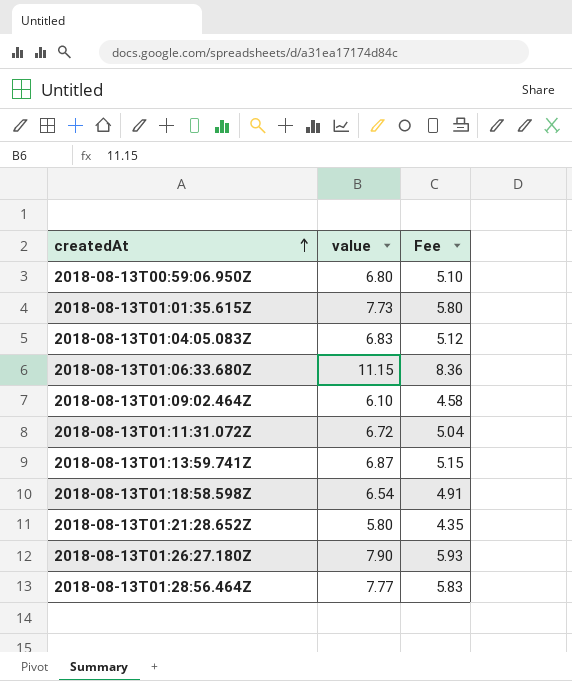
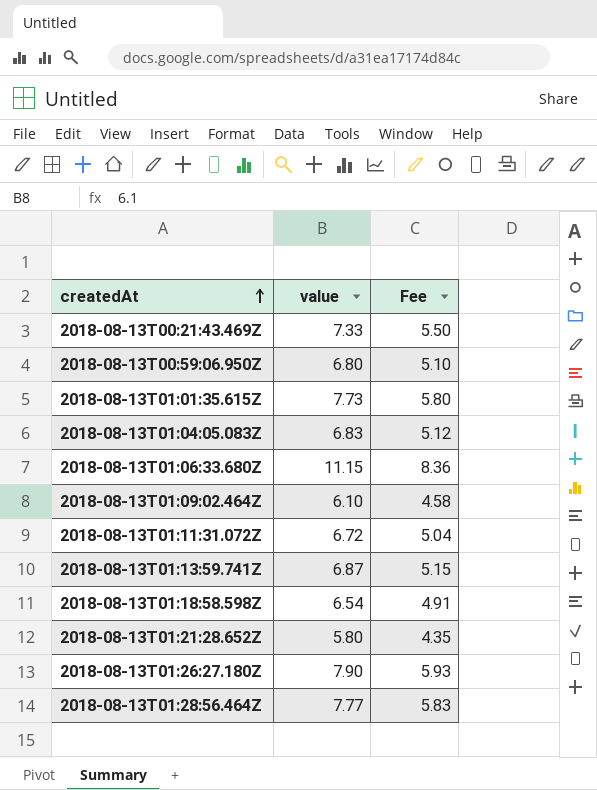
row 2018-08-13T00:21:43.469Z: none -> 7.33 | 5.50

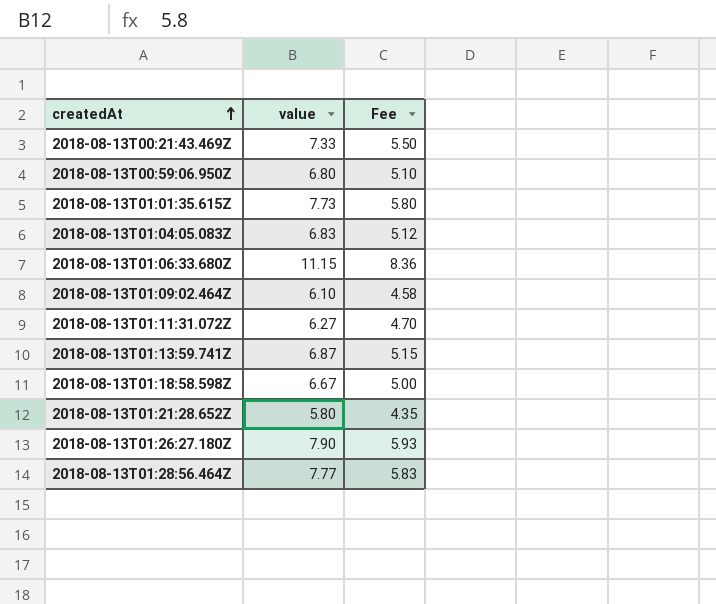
2018-08-13T01:11:31.072Z | value: 6.72 -> 6.27
2018-08-13T01:11:31.072Z | Fee: 5.04 -> 4.70
2018-08-13T01:18:58.598Z | value: 6.54 -> 6.67
2018-08-13T01:18:58.598Z | Fee: 4.91 -> 5.00

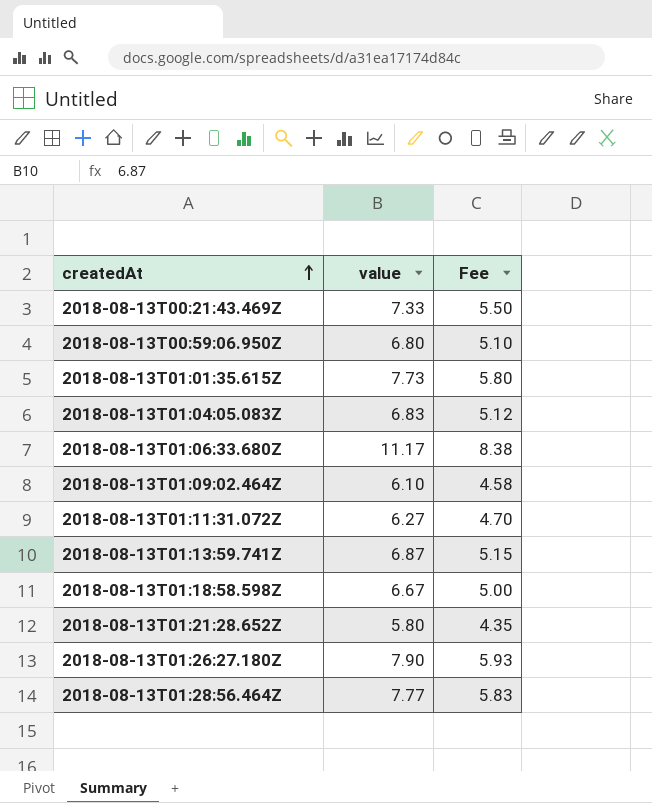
2018-08-13T01:06:33.680Z | value: 11.15 -> 11.17
2018-08-13T01:06:33.680Z | Fee: 8.36 -> 8.38

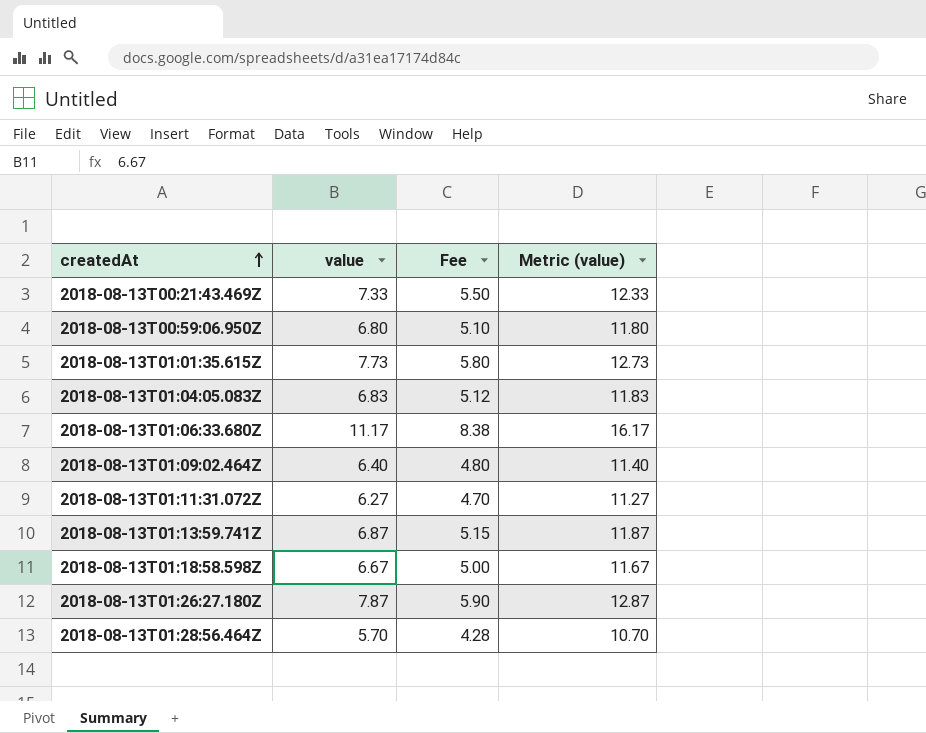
column Metric (value) | formula: none -> [value] + 5
row 2018-08-13T01:21:28.652Z: 5.80 | 4.35 -> none
2018-08-13T01:09:02.464Z | value: 6.10 -> 6.40
2018-08-13T01:09:02.464Z | Fee: 4.58 -> 4.80
2018-08-13T01:26:27.180Z | value: 7.90 -> 7.87
2018-08-13T01:26:27.180Z | Fee: 5.93 -> 5.90
2018-08-13T01:28:56.464Z | value: 7.77 -> 5.70
2018-08-13T01:28:56.464Z | Fee: 5.83 -> 4.28

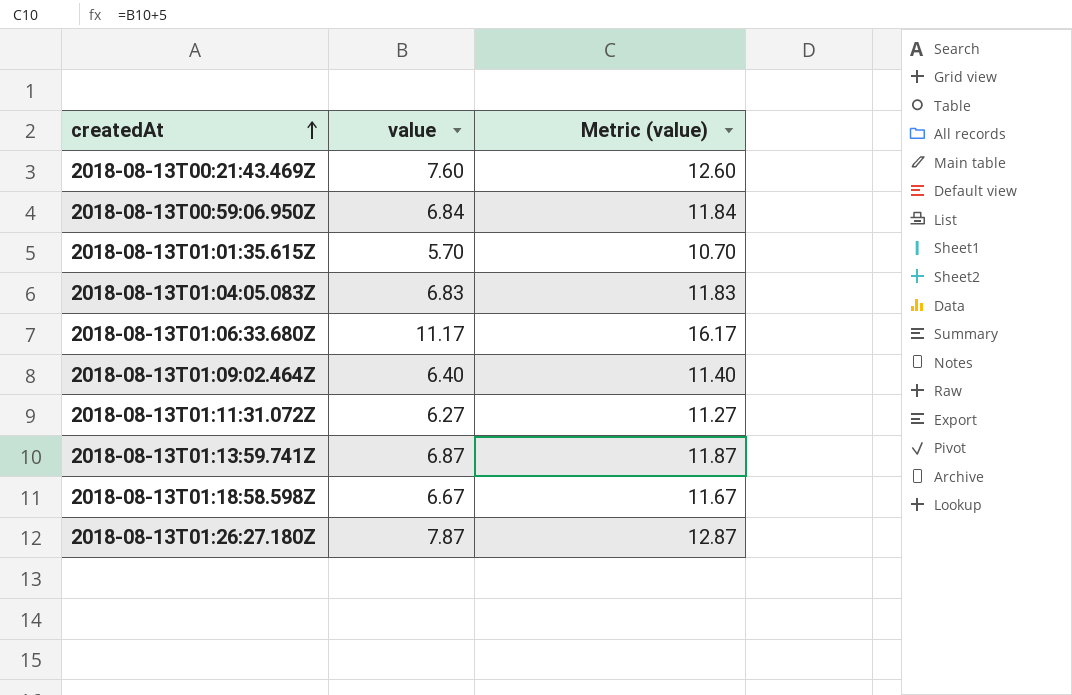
column Fee | formula: [value] * 0.75 -> none
row 2018-08-13T01:28:56.464Z: 5.70 | 4.28 | 10.70 -> none
2018-08-13T00:21:43.469Z | value: 7.33 -> 7.60
2018-08-13T00:21:43.469Z | Metric (value): 12.33 -> 12.60
2018-08-13T00:59:06.950Z | value: 6.80 -> 6.84
2018-08-13T00:59:06.950Z | Metric (value): 11.80 -> 11.84
2018-08-13T01:01:35.615Z | value: 7.73 -> 5.70
2018-08-13T01:01:35.615Z | Metric (value): 12.73 -> 10.70

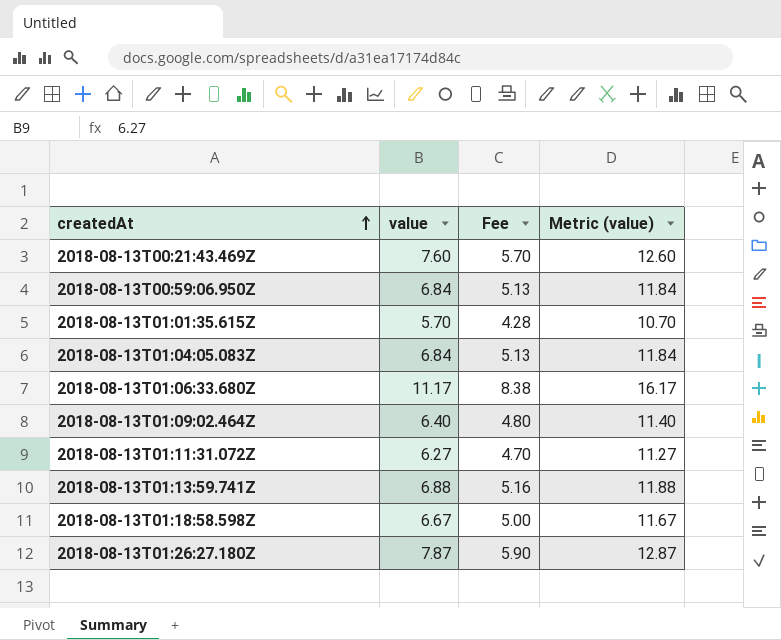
column Fee | formula: none -> [value] * 0.75
2018-08-13T01:04:05.083Z | value: 6.83 -> 6.84
2018-08-13T01:04:05.083Z | Metric (value): 11.83 -> 11.84
2018-08-13T01:13:59.741Z | value: 6.87 -> 6.88
2018-08-13T01:13:59.741Z | Metric (value): 11.87 -> 11.88

